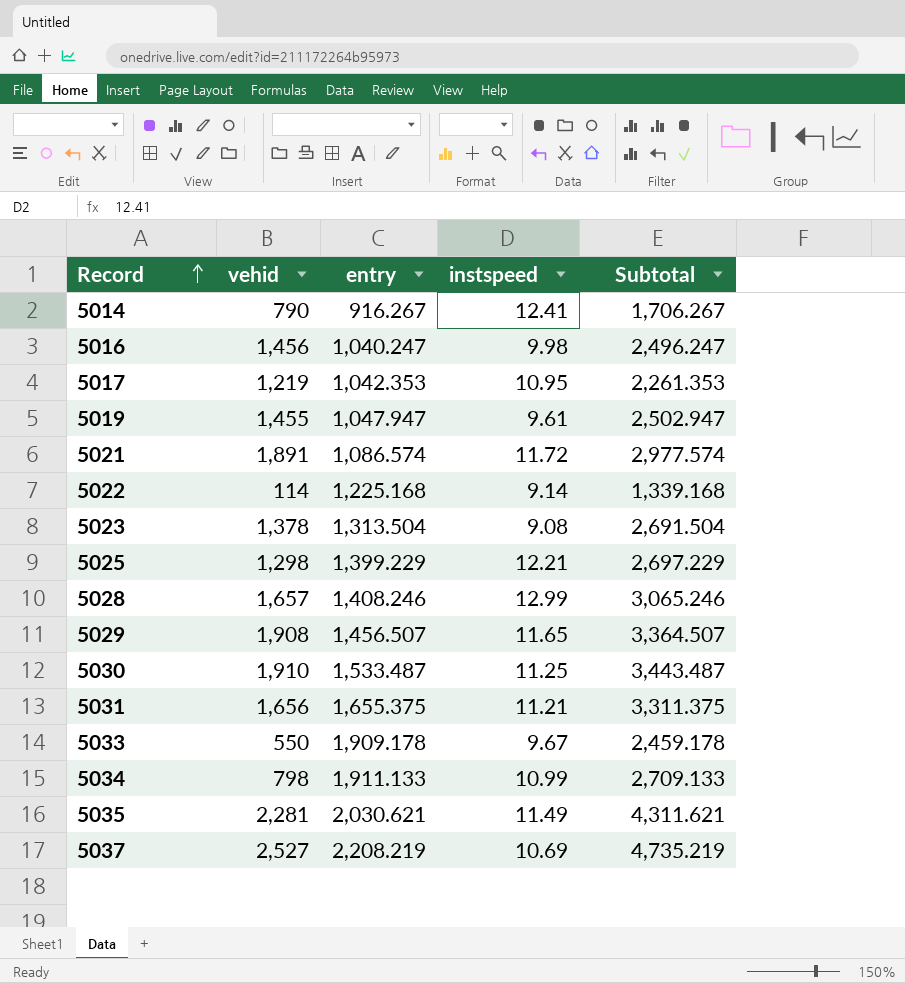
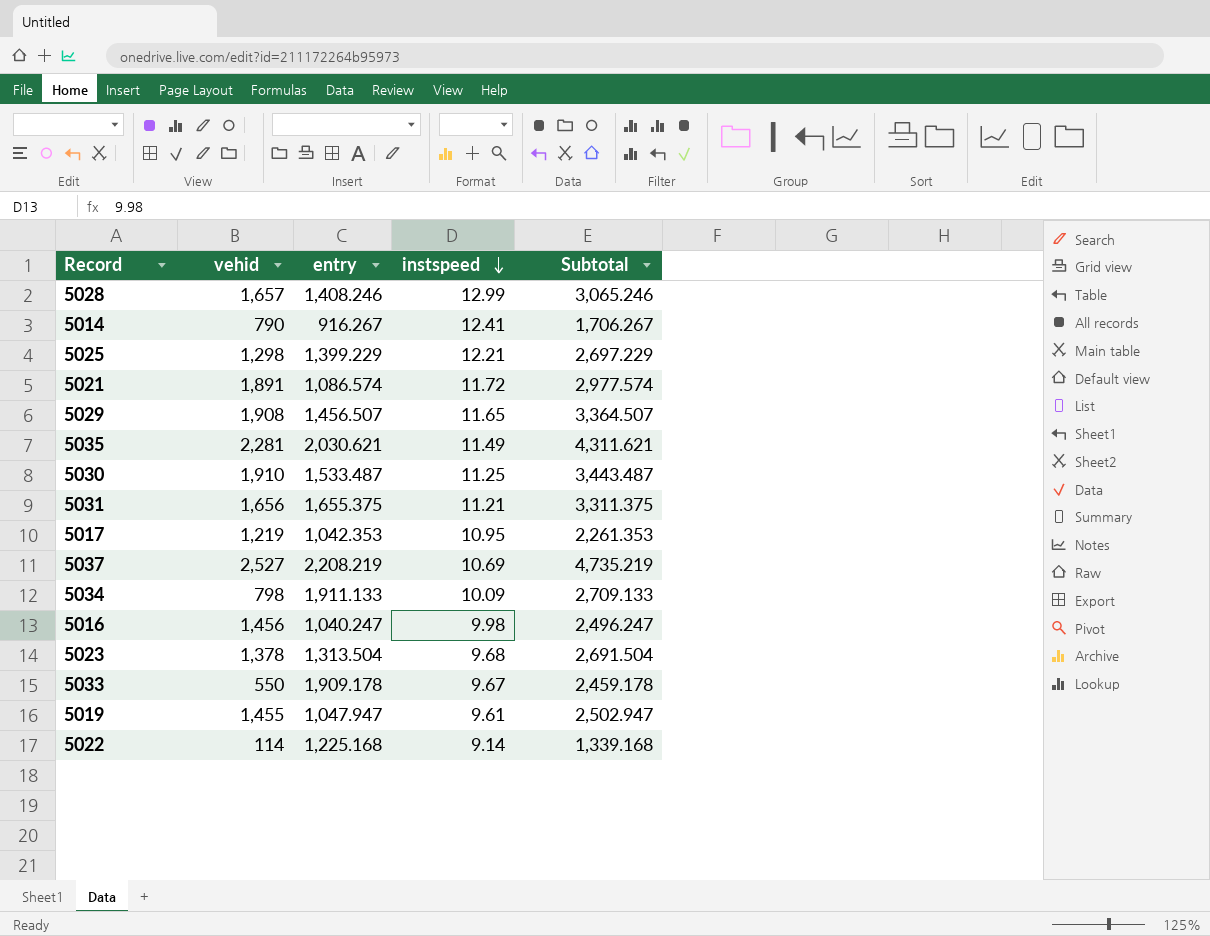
row order: Record ascending -> instspeed descending
5034 | instspeed: 10.99 -> 10.09
5023 | instspeed: 9.08 -> 9.68

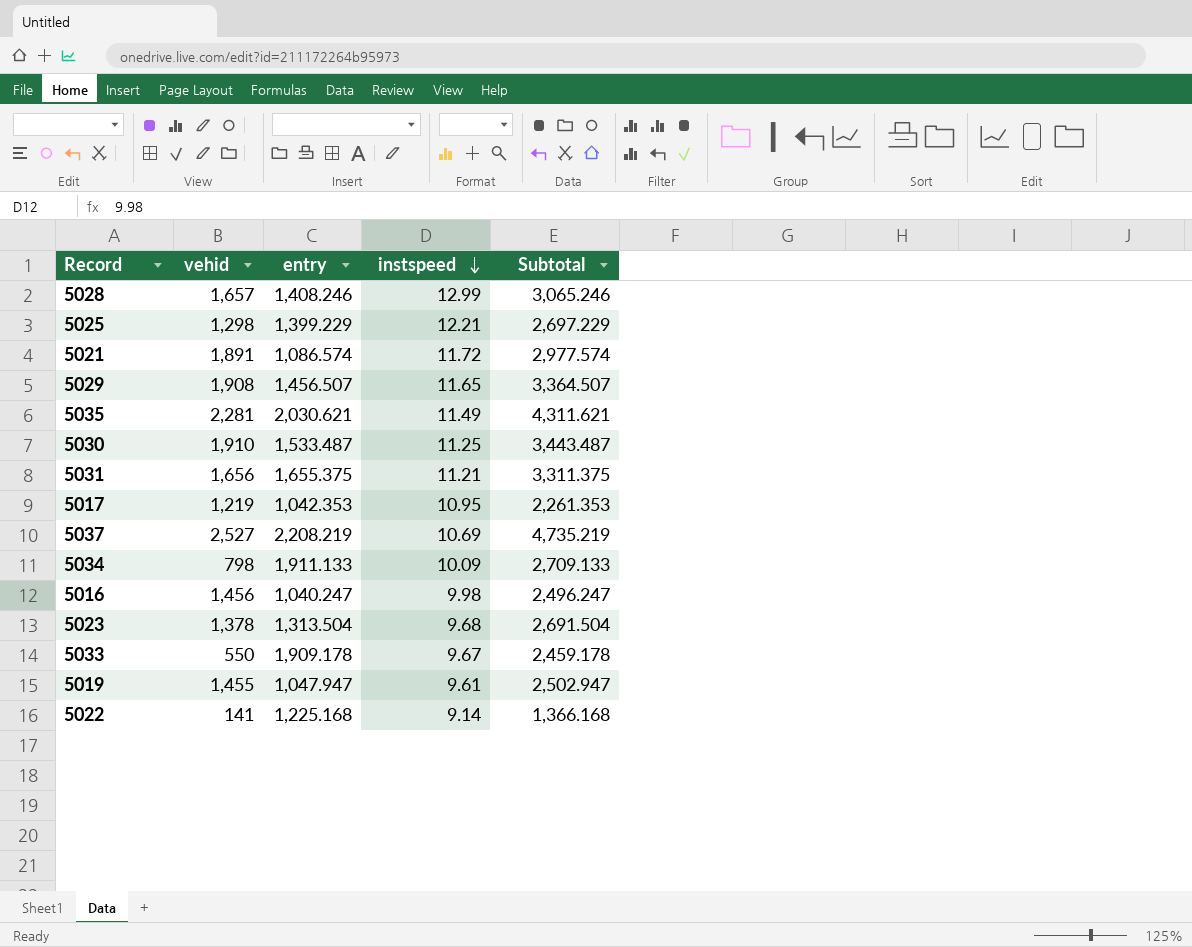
row 5014: 790 | 916.267 | 12.41 | 1,706.267 -> none
5022 | vehid: 114 -> 141
5022 | Subtotal: 1,339.168 -> 1,366.168

